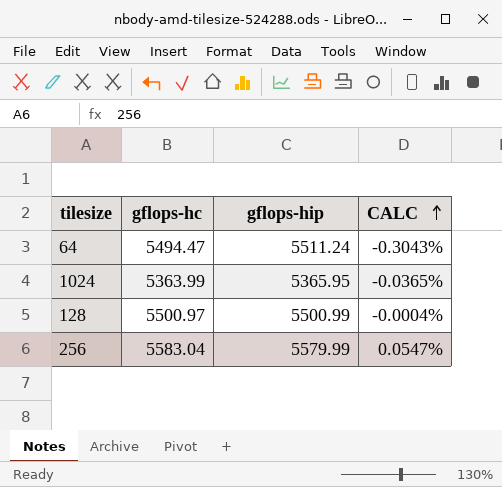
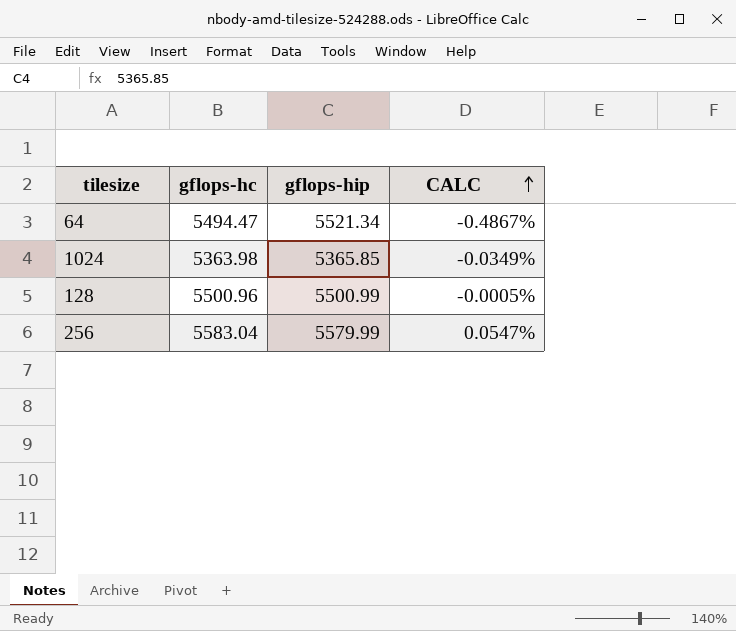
64 | gflops-hip: 5511.24 -> 5521.34
64 | CALC: -0.3043% -> -0.4867%
1024 | gflops-hc: 5363.99 -> 5363.98
1024 | gflops-hip: 5365.95 -> 5365.85
1024 | CALC: -0.0365% -> -0.0349%
128 | gflops-hc: 5500.97 -> 5500.96
128 | CALC: -0.0004% -> -0.0005%

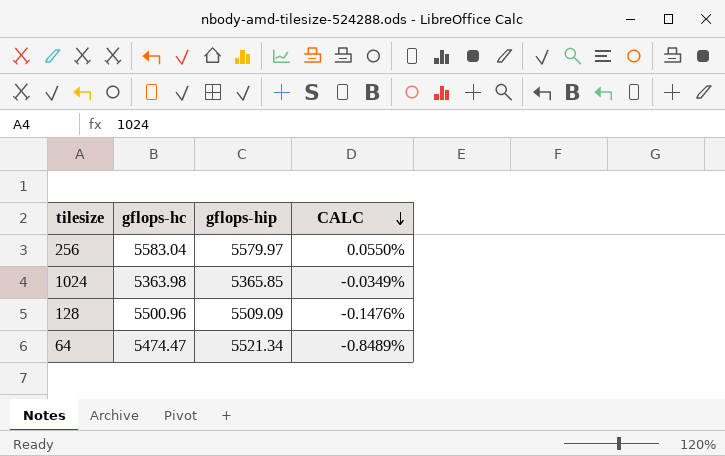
row order: CALC ascending -> CALC descending
256 | gflops-hip: 5579.99 -> 5579.97
256 | CALC: 0.0547% -> 0.0550%
128 | gflops-hip: 5500.99 -> 5509.09
128 | CALC: -0.0005% -> -0.1476%
64 | gflops-hc: 5494.47 -> 5474.47
64 | CALC: -0.4867% -> -0.8489%

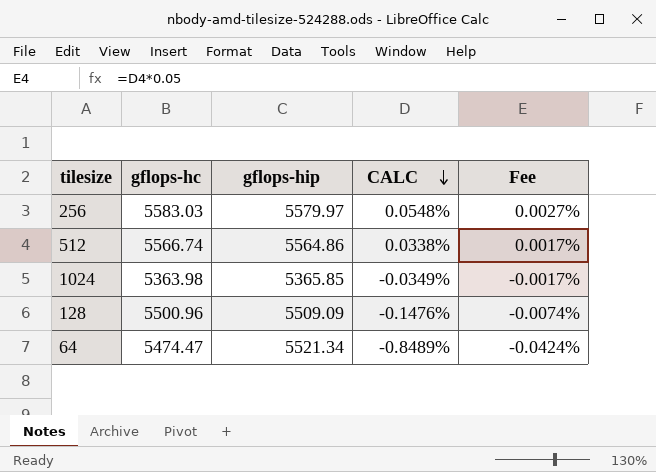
column Fee | formula: none -> [CALC] * 0.05
256 | gflops-hc: 5583.04 -> 5583.03
256 | CALC: 0.0550% -> 0.0548%
row 512: none -> 5566.74 | 5564.86 | 0.0338% | 0.0017%

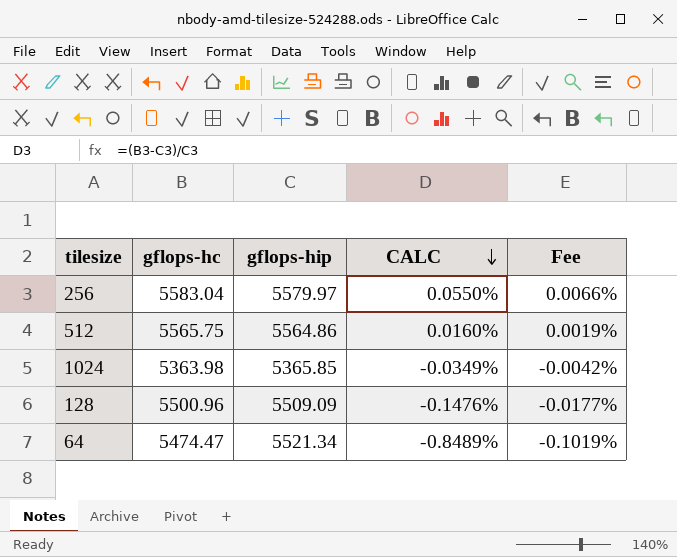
column Fee | formula: [CALC] * 0.05 -> [CALC] * 0.12
256 | gflops-hc: 5583.03 -> 5583.04
256 | CALC: 0.0548% -> 0.0550%
512 | gflops-hc: 5566.74 -> 5565.75
512 | CALC: 0.0338% -> 0.0160%

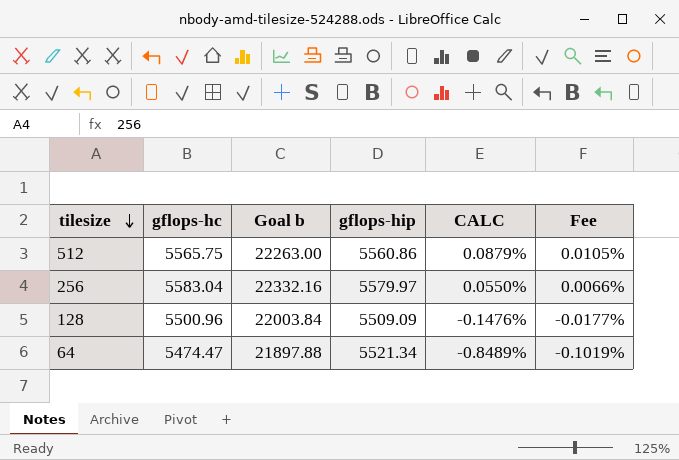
row order: CALC descending -> tilesize descending
column Goal b | formula: none -> [gflops-hc] * 4
row 1024: 5363.98 | 5365.85 | -0.0349% | -0.0042% -> none
512 | gflops-hip: 5564.86 -> 5560.86
512 | CALC: 0.0160% -> 0.0879%
512 | Fee: 0.0019% -> 0.0105%

